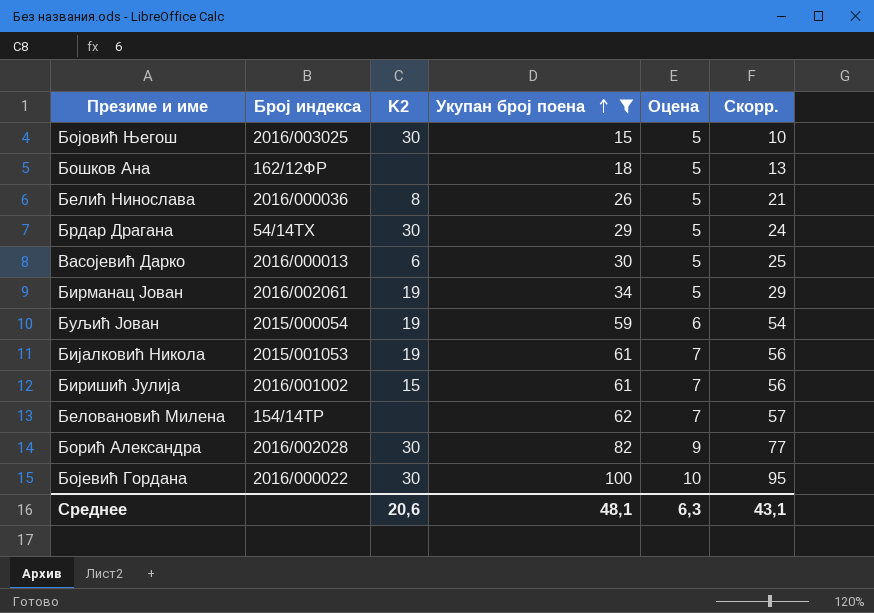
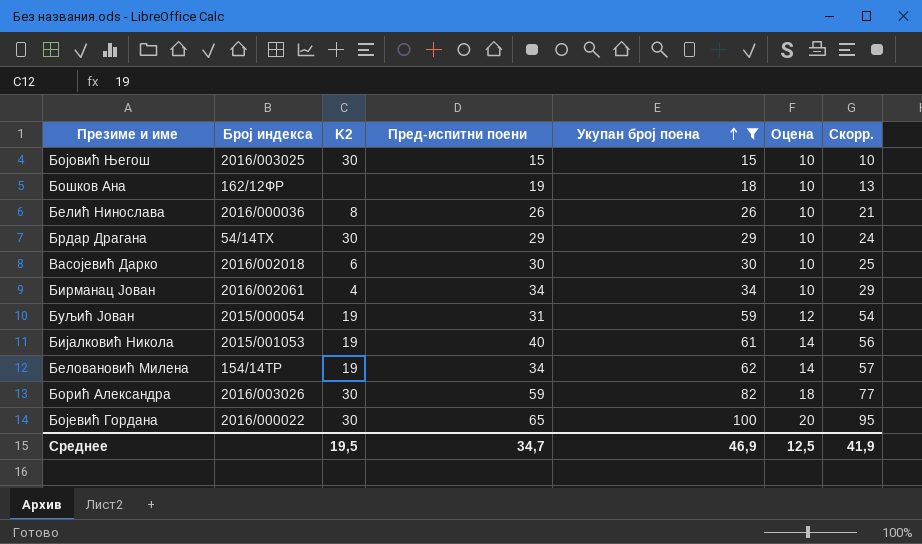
column Пред-испитни поени | position: none -> 4
row Биришић Јулија: 2016/001002 | 15 | 61 | 7 | 56 -> none
Бојовић Његош | Оцена: 5 -> 10
Бошков Ана | Оцена: 5 -> 10
Белић Нинослава | Оцена: 5 -> 10
Брдар Драгана | Оцена: 5 -> 10
Васојевић Дарко | Број индекса: 2016/000013 -> 2016/002018
Васојевић Дарко | Оцена: 5 -> 10
Бирманац Јован | K2: 19 -> 4
Бирманац Јован | Оцена: 5 -> 10
Буљић Јован | Оцена: 6 -> 12
Бијалковић Никола | Оцена: 7 -> 14
Беловановић Милена | K2: none -> 19
Беловановић Милена | Оцена: 7 -> 14
Борић Александра | Број индекса: 2016/002028 -> 2016/003026
Борић Александра | Оцена: 9 -> 18
Бојевић Гордана | Оцена: 10 -> 20
Среднее | K2: 20,6 -> 19,5
Среднее | Укупан број поена: 48,1 -> 46,9
Среднее | Оцена: 6,3 -> 12,5
Среднее | Скорр.: 43,1 -> 41,9

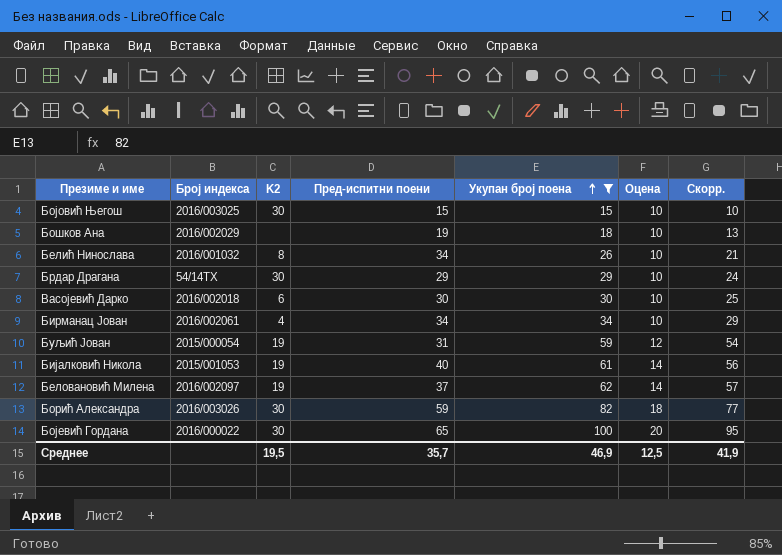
Бошков Ана | Број индекса: 162/12ФР -> 2016/002029
Белић Нинослава | Број индекса: 2016/000036 -> 2016/001032
Белић Нинослава | Пред-испитни поени: 26 -> 34
Беловановић Милена | Број индекса: 154/14ТР -> 2016/002097
Беловановић Милена | Пред-испитни поени: 34 -> 37
Среднее | Пред-испитни поени: 34,7 -> 35,7

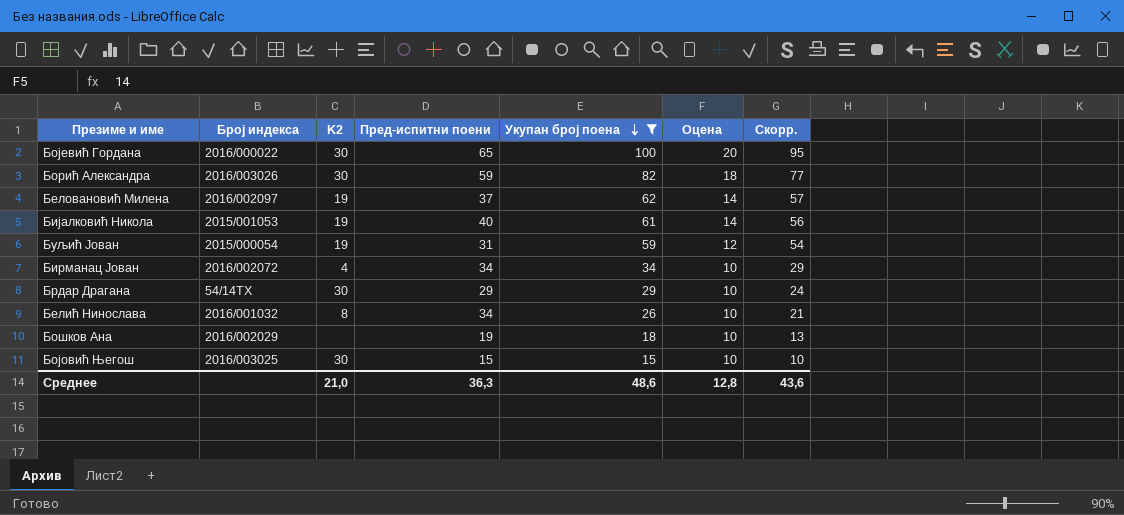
row order: Укупан број поена ascending -> Укупан број поена descending
row Васојевић Дарко: 2016/002018 | 6 | 30 | 30 | 10 | 25 -> none
Бирманац Јован | Број индекса: 2016/002061 -> 2016/002072
Среднее | K2: 19,5 -> 21,0
Среднее | Пред-испитни поени: 35,7 -> 36,3
Среднее | Укупан број поена: 46,9 -> 48,6
Среднее | Оцена: 12,5 -> 12,8
Среднее | Скорр.: 41,9 -> 43,6

